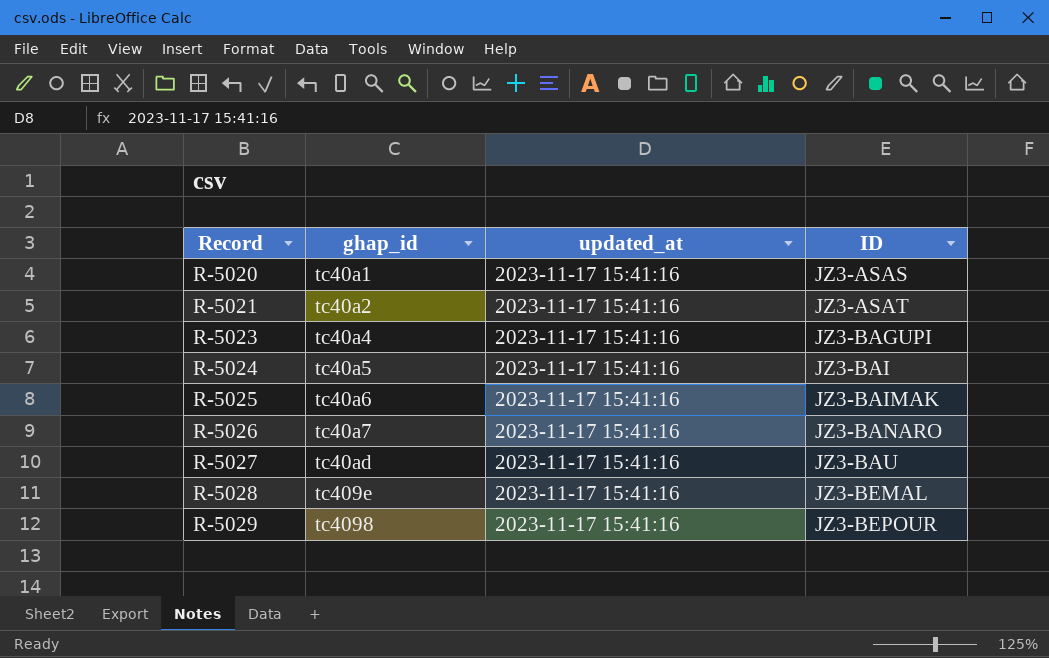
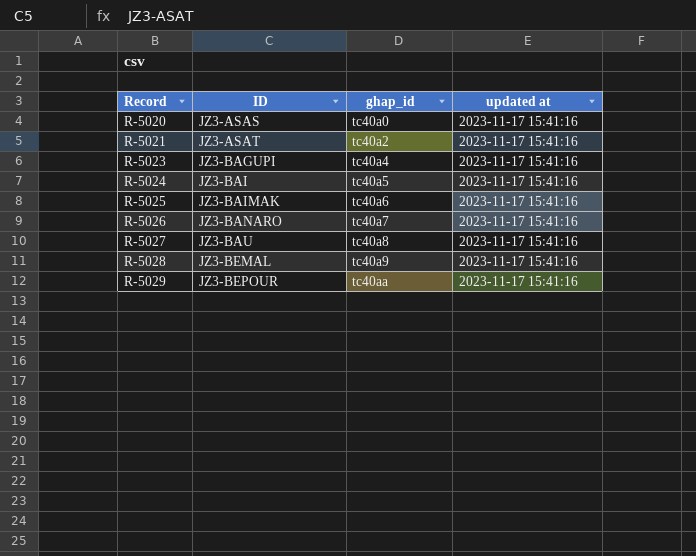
column ID | position: 4 -> 2
column name: updated_at -> updated at
R-5020 | ghap_id: tc40a1 -> tc40a0
R-5027 | ghap_id: tc40ad -> tc40a8
R-5028 | ghap_id: tc409e -> tc40a9
R-5029 | ghap_id: tc4098 -> tc40aa

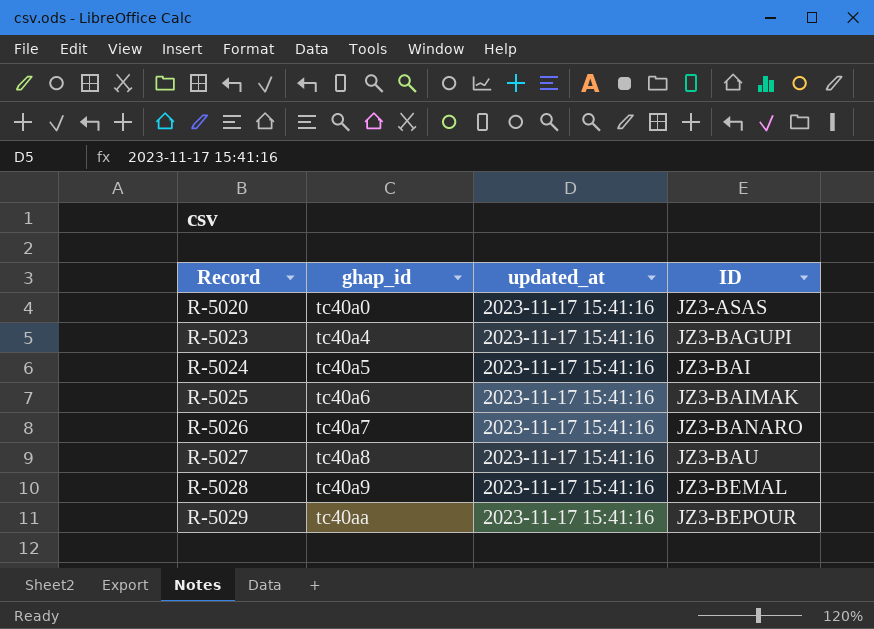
column name: updated at -> updated_at
column ID | position: 2 -> 4
row R-5021: JZ3-ASAT | tc40a2 | 2023-11-17 15:41:16 -> none

